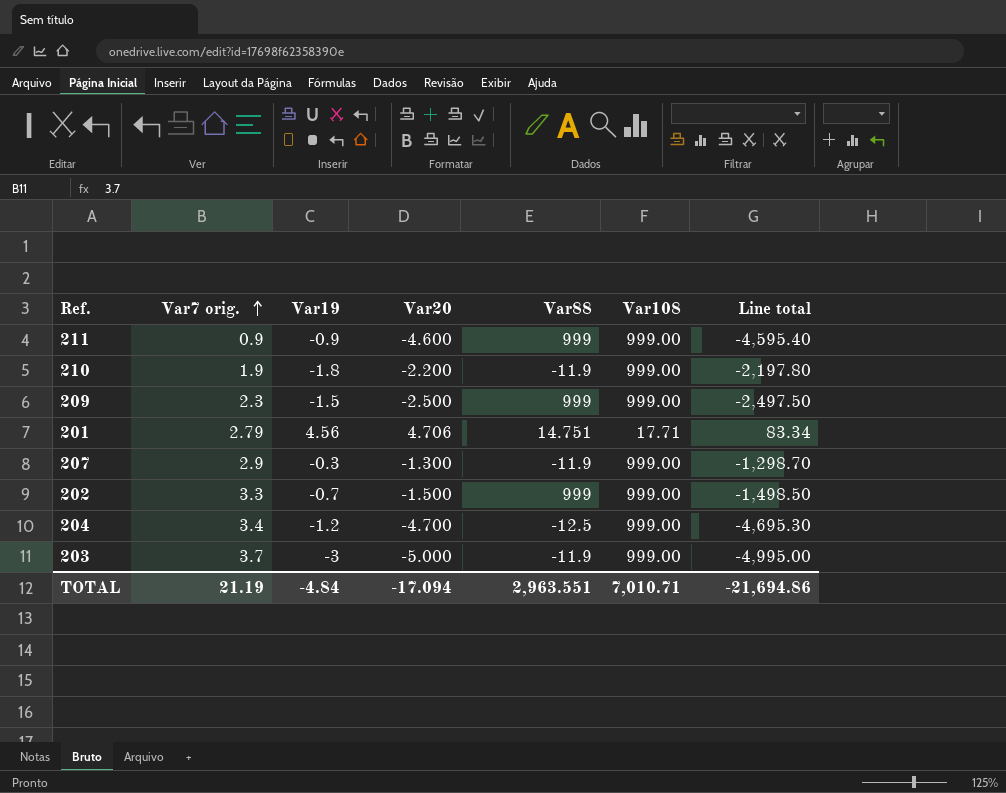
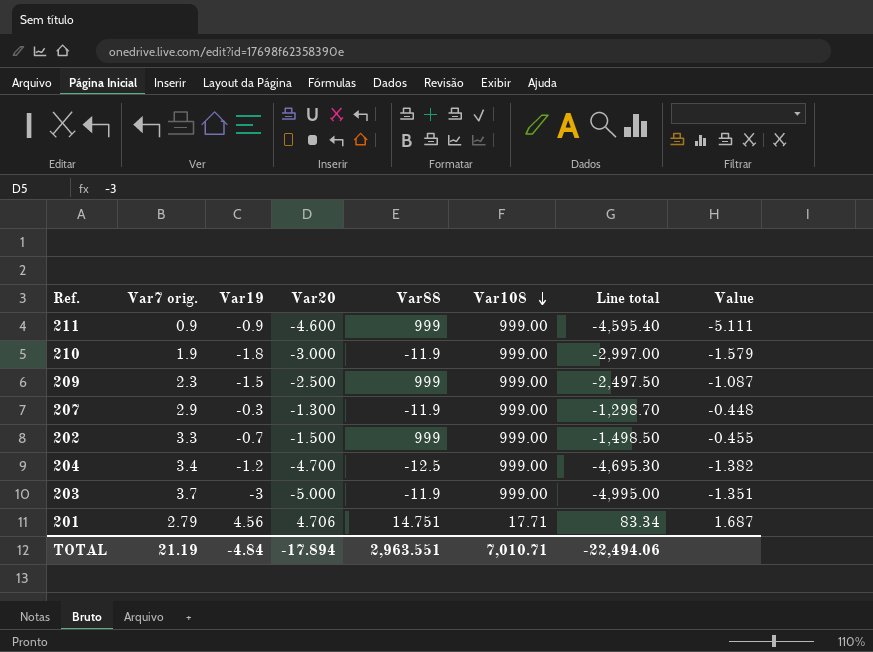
row order: Var7 orig. ascending -> Var108 descending
column Value | formula: none -> [Var20] / [Var7 orig.]
210 | Var20: -2.200 -> -3.000
210 | Line total: -2,197.80 -> -2,997.00
TOTAL | Var20: -17.094 -> -17.894
TOTAL | Line total: -21,694.86 -> -22,494.06

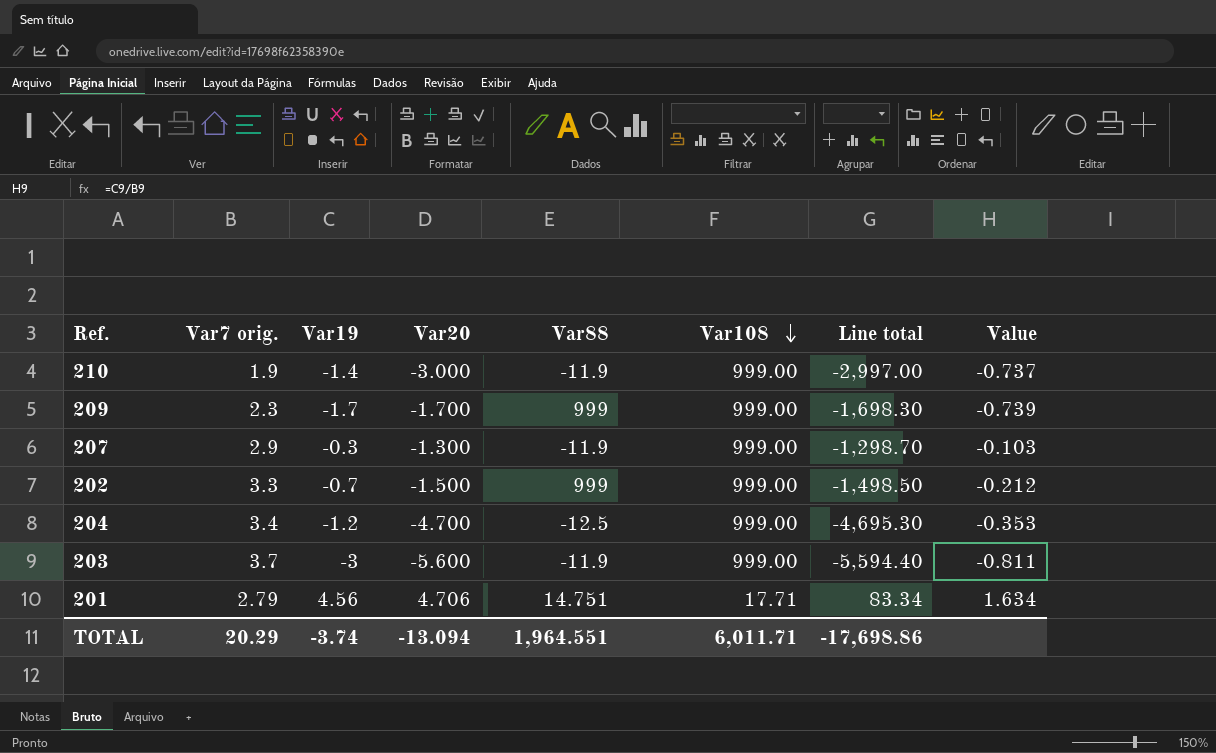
column Value | formula: [Var20] / [Var7 orig.] -> [Var19] / [Var7 orig.]
row 211: 0.9 | -0.9 | -4.600 | 999 | 999.00 | -4,595.40 | -5.111 -> none
210 | Var19: -1.8 -> -1.4
209 | Var19: -1.5 -> -1.7
209 | Var20: -2.500 -> -1.700
209 | Line total: -2,497.50 -> -1,698.30
203 | Var20: -5.000 -> -5.600
203 | Line total: -4,995.00 -> -5,594.40
TOTAL | Var7 orig.: 21.19 -> 20.29
TOTAL | Var19: -4.84 -> -3.74
TOTAL | Var20: -17.894 -> -13.094
TOTAL | Var88: 2,963.551 -> 1,964.551
TOTAL | Var108: 7,010.71 -> 6,011.71
TOTAL | Line total: -22,494.06 -> -17,698.86

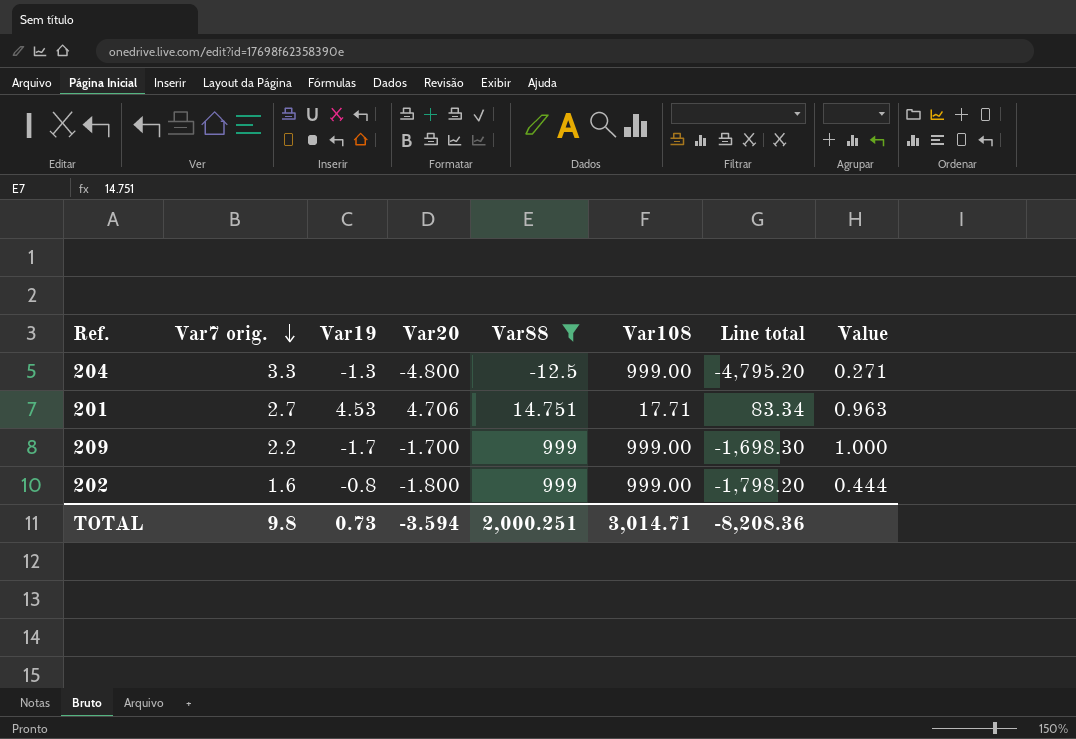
filter: none -> Var88 != -11.9
row order: Var108 descending -> Var7 orig. descending
column Value | formula: [Var19] / [Var7 orig.] -> [Var19] / [Var20]
204 | Var7 orig.: 3.4 -> 3.3
204 | Var19: -1.2 -> -1.3
204 | Var20: -4.700 -> -4.800
204 | Line total: -4,695.30 -> -4,795.20
201 | Var7 orig.: 2.79 -> 2.7
201 | Var19: 4.56 -> 4.53
209 | Var7 orig.: 2.3 -> 2.2
202 | Var7 orig.: 3.3 -> 1.6
202 | Var19: -0.7 -> -0.8
202 | Var20: -1.500 -> -1.800
202 | Line total: -1,498.50 -> -1,798.20
TOTAL | Var7 orig.: 20.29 -> 9.8
TOTAL | Var19: -3.74 -> 0.73
TOTAL | Var20: -13.094 -> -3.594
TOTAL | Var88: 1,964.551 -> 2,000.251
TOTAL | Var108: 6,011.71 -> 3,014.71
TOTAL | Line total: -17,698.86 -> -8,208.36

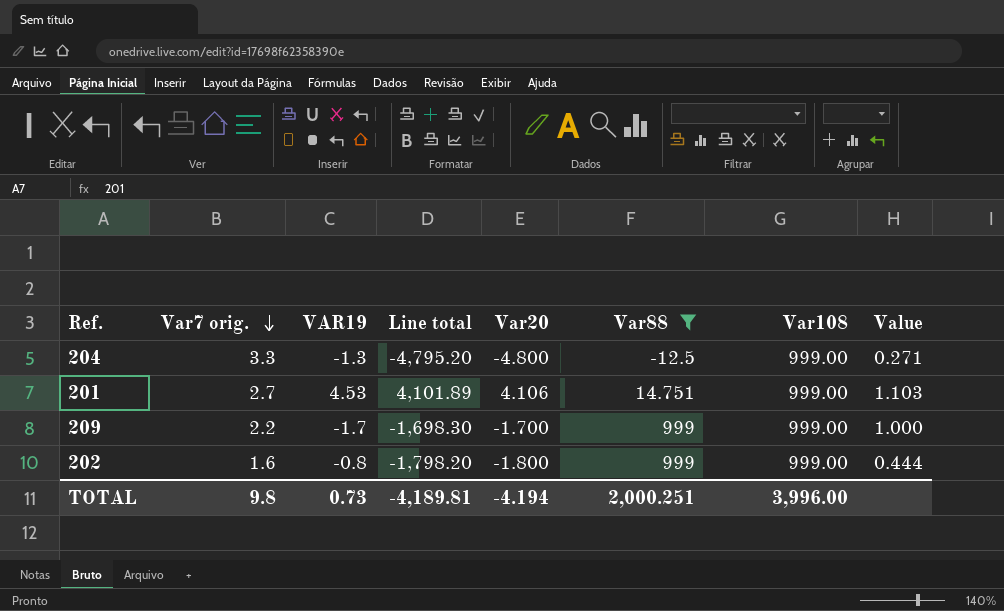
column name: Var19 -> VAR19
column Line total | position: 7 -> 4
201 | Line total: 83.34 -> 4,101.89
201 | Var20: 4.706 -> 4.106
201 | Var108: 17.71 -> 999.00
201 | Value: 0.963 -> 1.103
TOTAL | Line total: -8,208.36 -> -4,189.81
TOTAL | Var20: -3.594 -> -4.194
TOTAL | Var108: 3,014.71 -> 3,996.00

